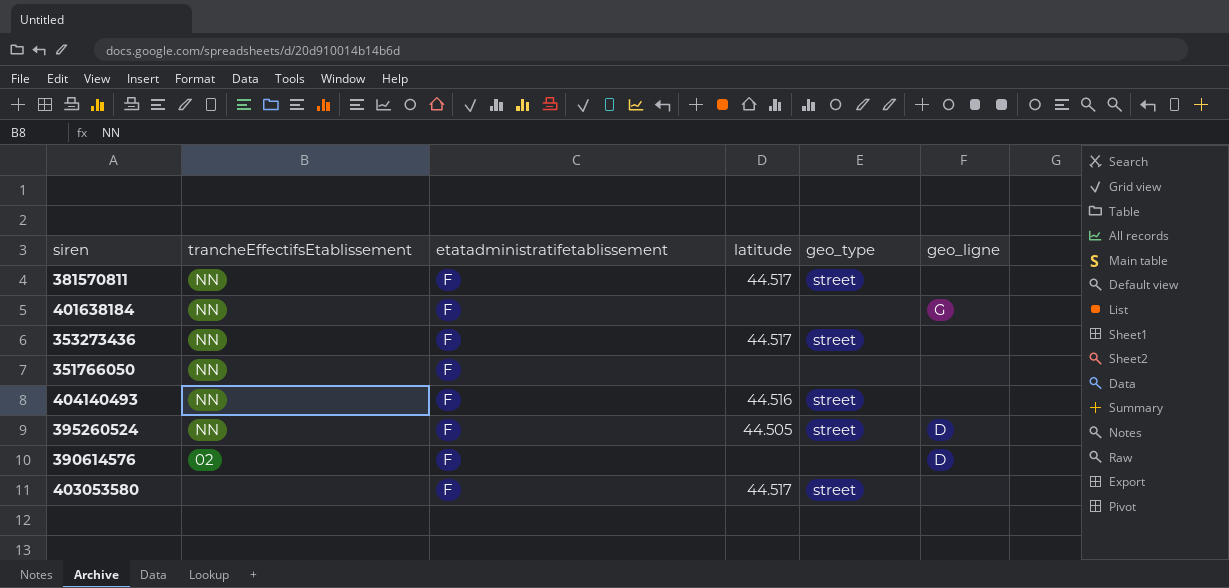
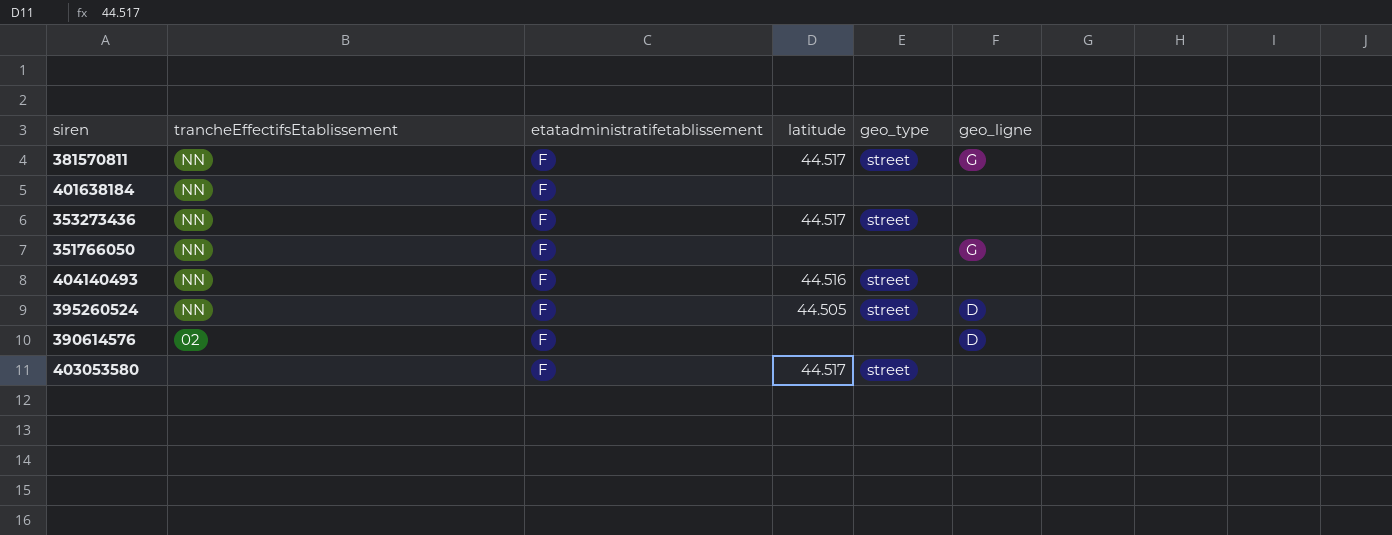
381570811 | geo_ligne: none -> G
401638184 | geo_ligne: G -> none
351766050 | geo_ligne: none -> G

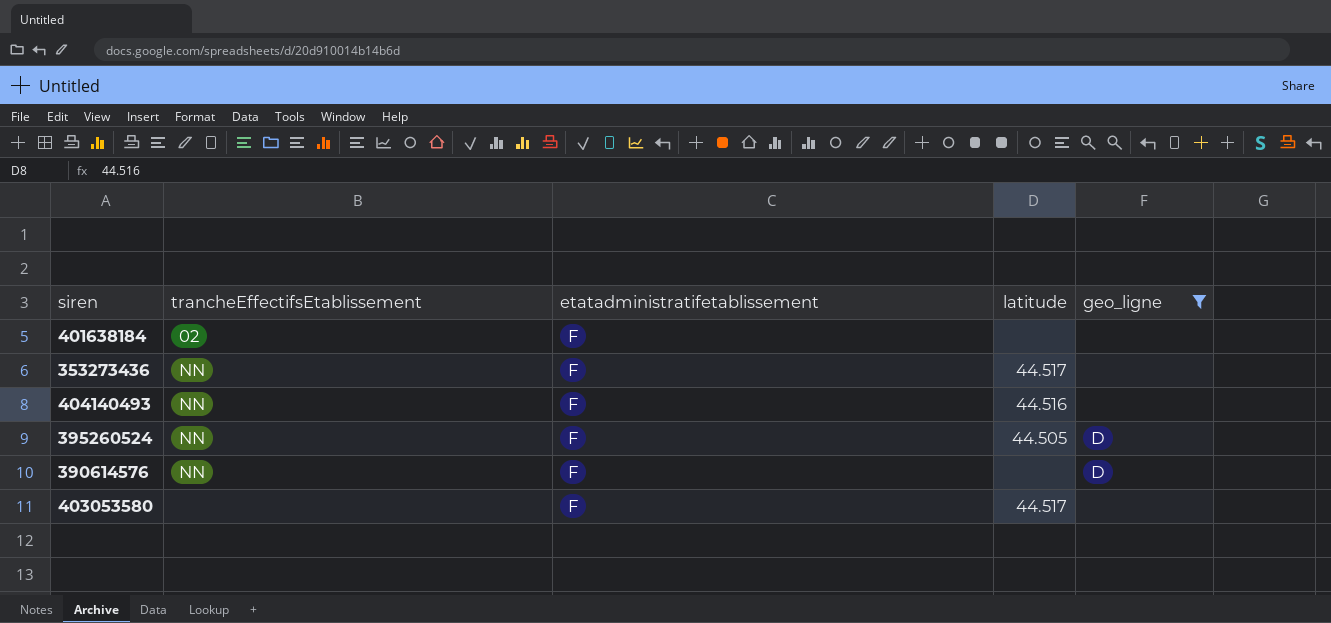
filter: none -> geo_ligne != G
column geo_type | position: 5 -> none
401638184 | trancheEffectifsEtablissement: NN -> 02
390614576 | trancheEffectifsEtablissement: 02 -> NN

